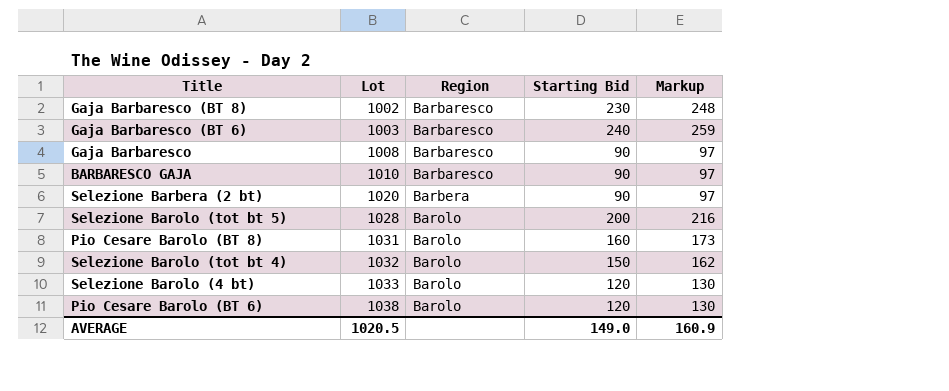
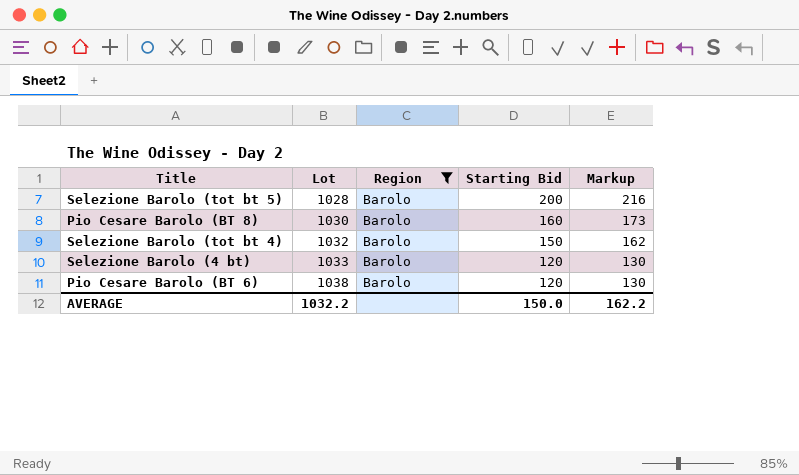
filter: none -> Region = Barolo
Pio Cesare Barolo (BT 8) | Lot: 1031 -> 1030
AVERAGE | Lot: 1020.5 -> 1032.2
AVERAGE | Starting Bid: 149.0 -> 150.0
AVERAGE | Markup: 160.9 -> 162.2

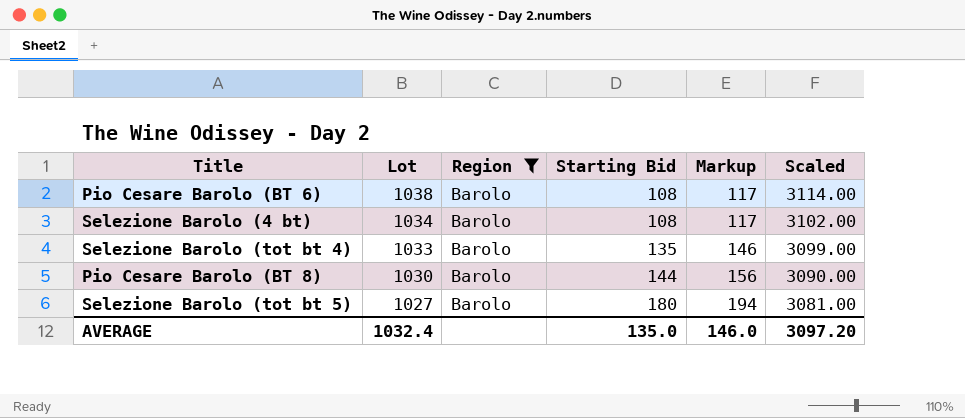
row order: Lot ascending -> Lot descending
column Scaled | formula: none -> [Lot] * 3
Pio Cesare Barolo (BT 6) | Starting Bid: 120 -> 108
Pio Cesare Barolo (BT 6) | Markup: 130 -> 117
Selezione Barolo (4 bt) | Lot: 1033 -> 1034
Selezione Barolo (4 bt) | Starting Bid: 120 -> 108
Selezione Barolo (4 bt) | Markup: 130 -> 117
Selezione Barolo (tot bt 4) | Lot: 1032 -> 1033
Selezione Barolo (tot bt 4) | Starting Bid: 150 -> 135
Selezione Barolo (tot bt 4) | Markup: 162 -> 146
Pio Cesare Barolo (BT 8) | Starting Bid: 160 -> 144
Pio Cesare Barolo (BT 8) | Markup: 173 -> 156
Selezione Barolo (tot bt 5) | Lot: 1028 -> 1027
Selezione Barolo (tot bt 5) | Starting Bid: 200 -> 180
Selezione Barolo (tot bt 5) | Markup: 216 -> 194
AVERAGE | Lot: 1032.2 -> 1032.4
AVERAGE | Starting Bid: 150.0 -> 135.0
AVERAGE | Markup: 162.2 -> 146.0

